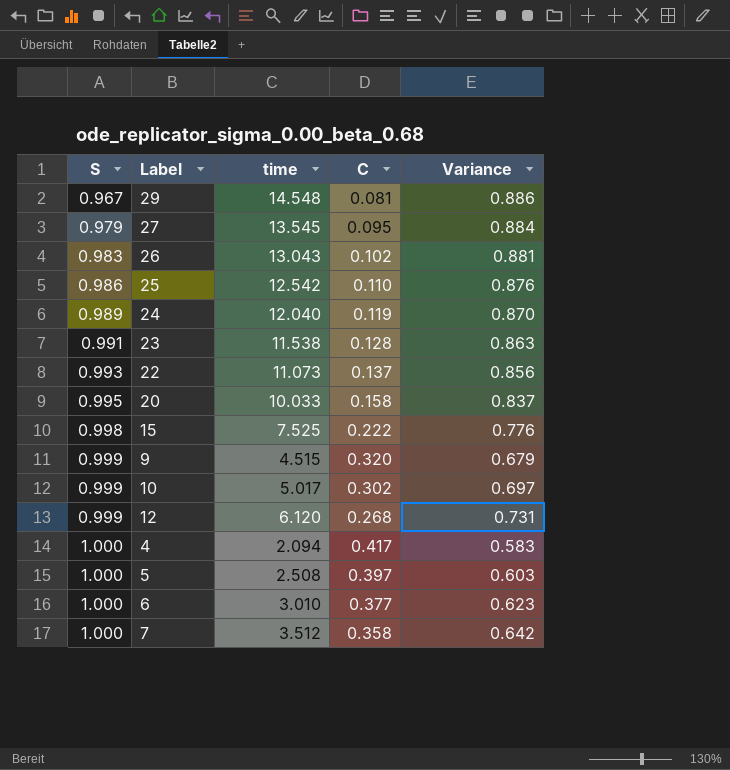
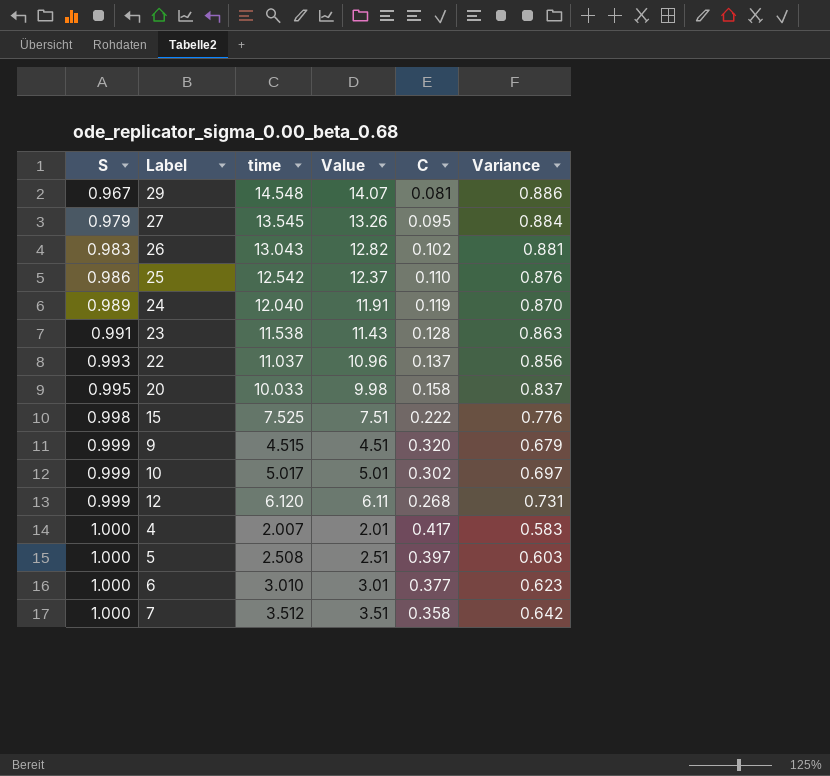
column Value | formula: none -> [S] * [time]
22 | time: 11.073 -> 11.037
4 | time: 2.094 -> 2.007

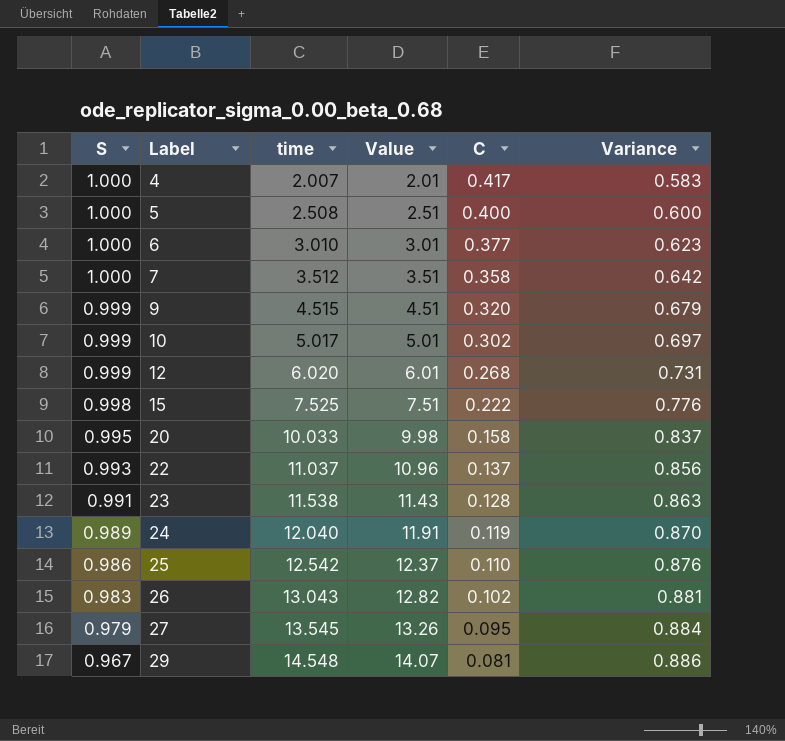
row order: S ascending -> S descending
5 | C: 0.397 -> 0.400
5 | Variance: 0.603 -> 0.600
12 | time: 6.120 -> 6.020
12 | Value: 6.11 -> 6.01

